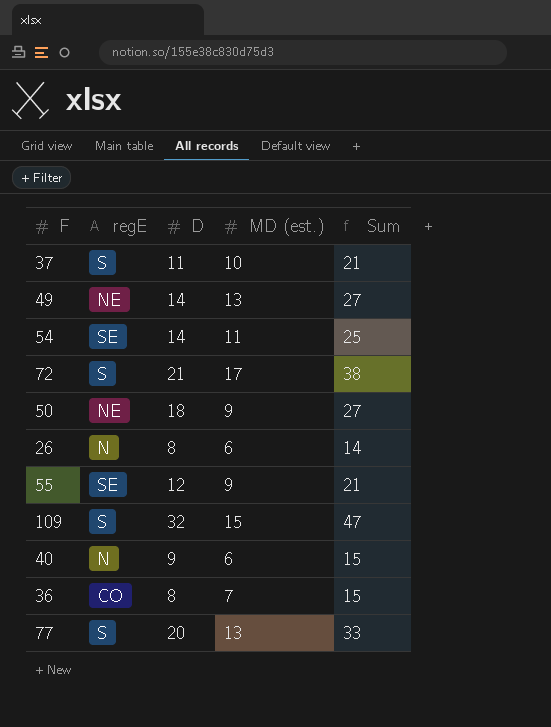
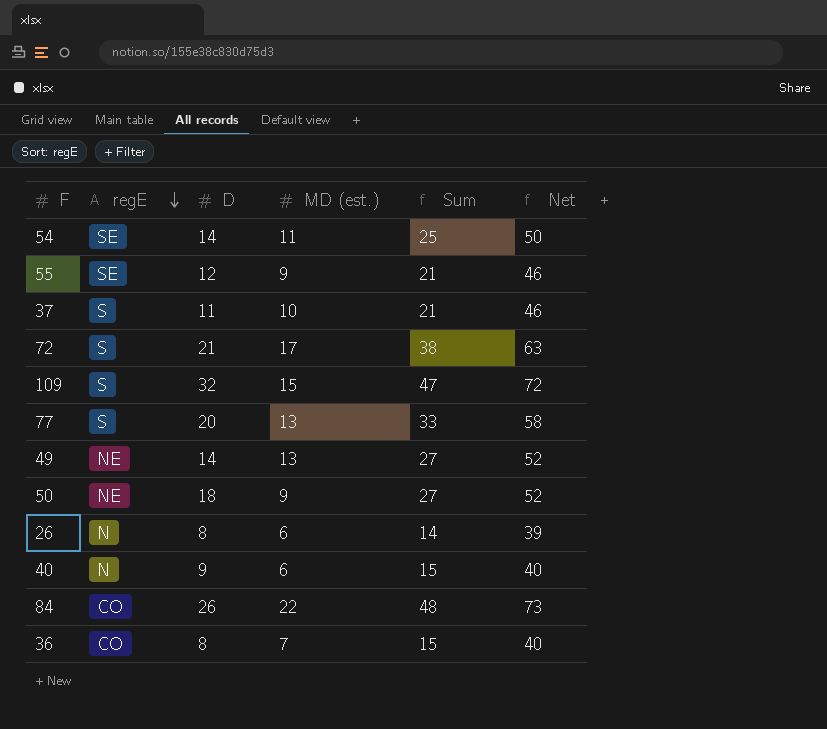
row order: none -> regE descending
column Net | formula: none -> [Sum] + 25
row 84: none -> CO | 26 | 22 | 48 | 73

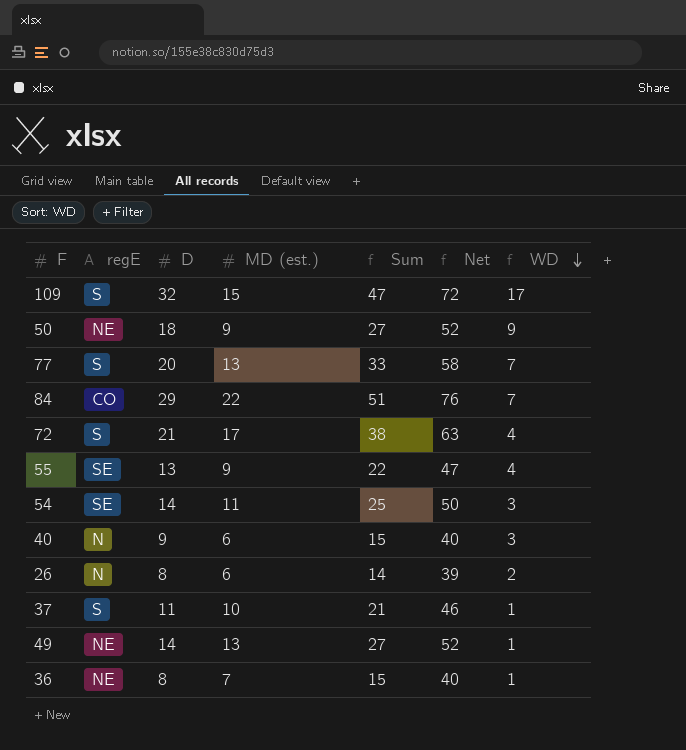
row order: regE descending -> WD descending
column WD | formula: none -> [D] - [MD (est.)]
84 | D: 26 -> 29
84 | Sum: 48 -> 51
84 | Net: 73 -> 76
55 | D: 12 -> 13
55 | Sum: 21 -> 22
55 | Net: 46 -> 47
36 | regE: CO -> NE

